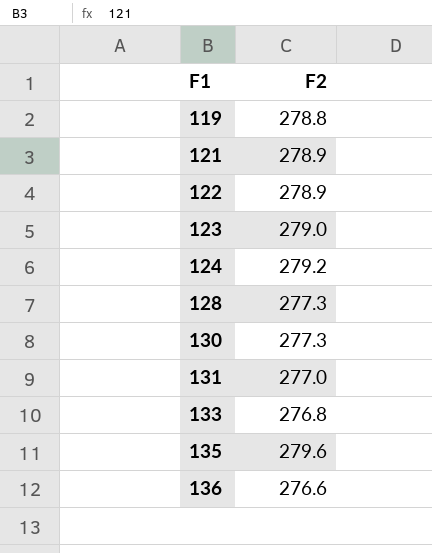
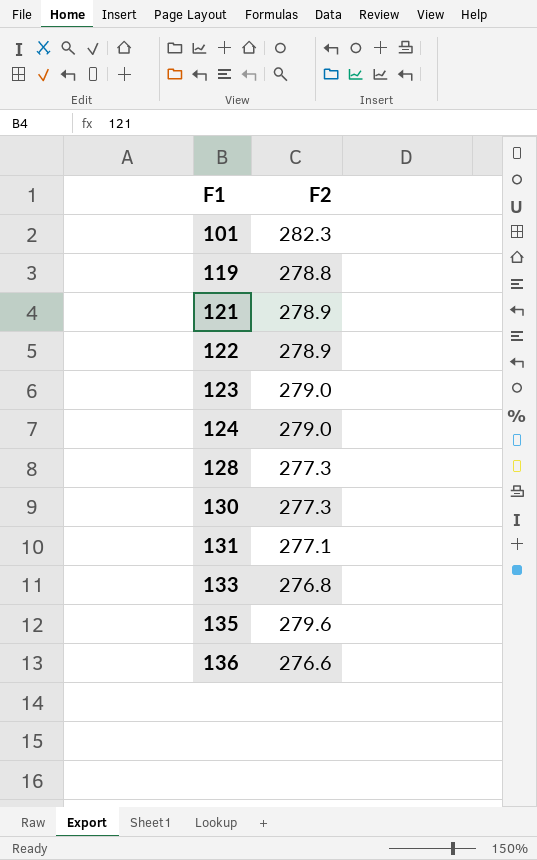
row 101: none -> 282.3
124 | F2: 279.2 -> 279.0
131 | F2: 277.0 -> 277.1

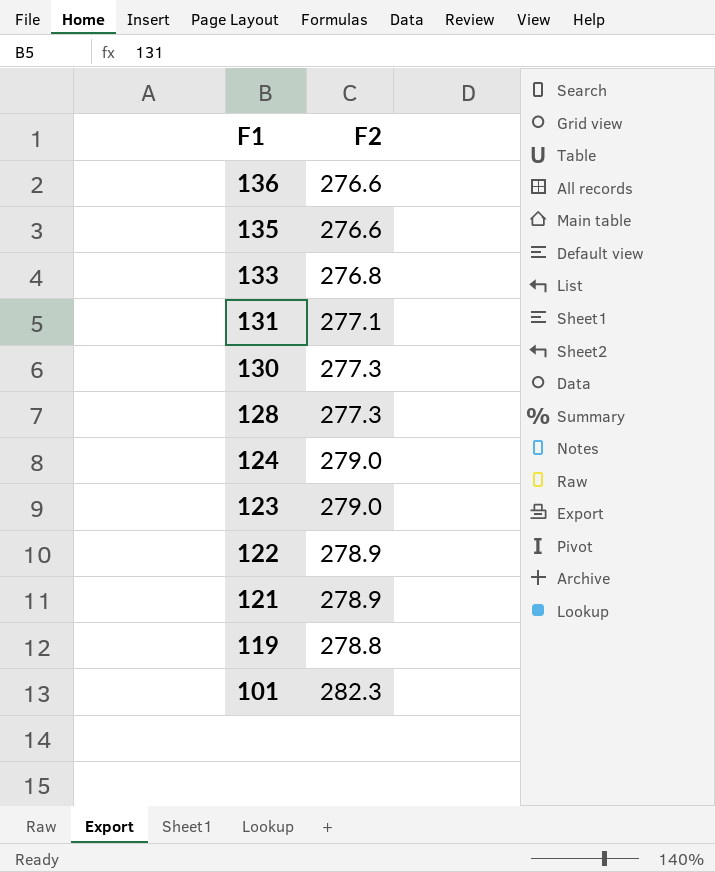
row order: F1 ascending -> F1 descending
135 | F2: 279.6 -> 276.6

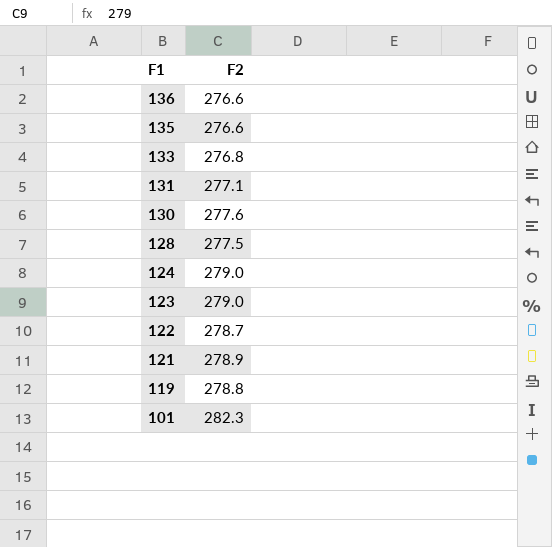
130 | F2: 277.3 -> 277.6
128 | F2: 277.3 -> 277.5
122 | F2: 278.9 -> 278.7

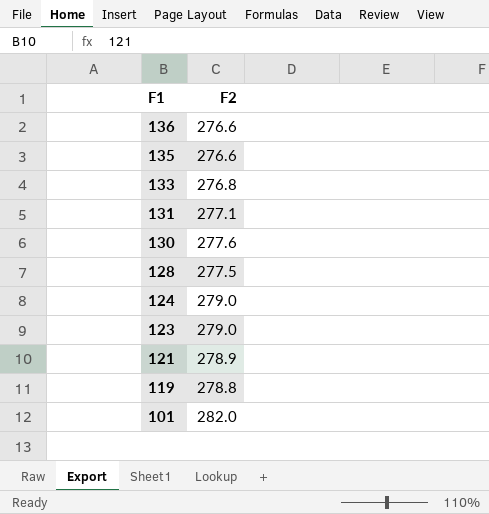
row 122: 278.7 -> none
101 | F2: 282.3 -> 282.0

